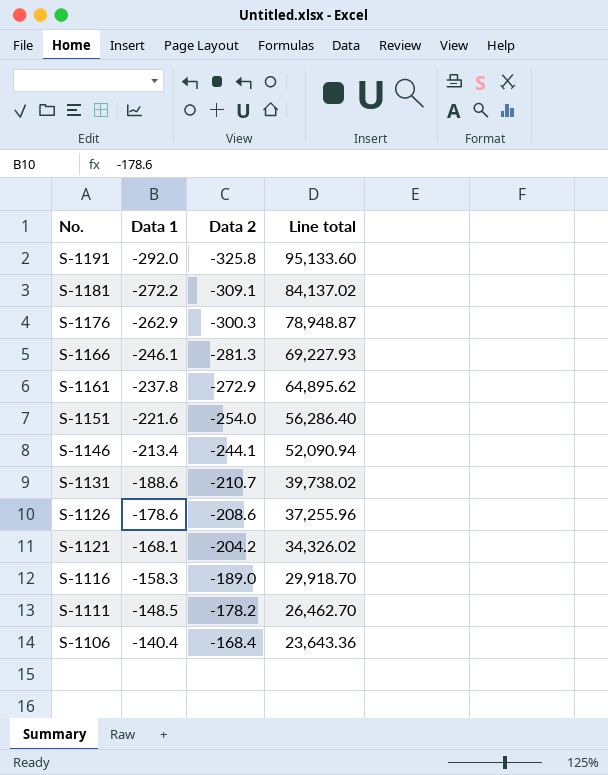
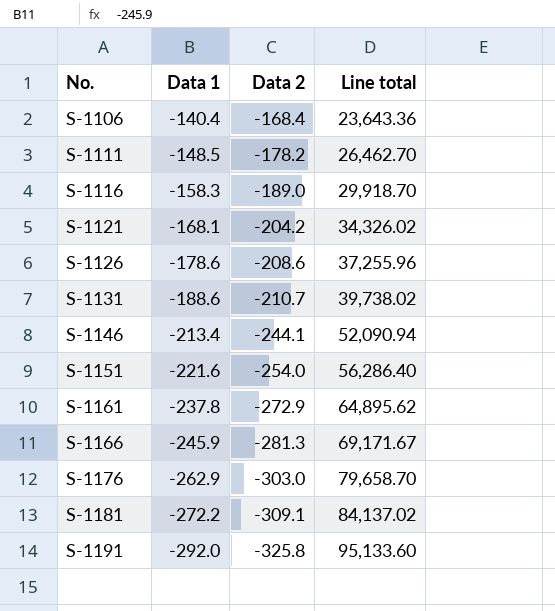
row order: No. descending -> No. ascending
S-1166 | Data 1: -246.1 -> -245.9
S-1166 | Line total: 69,227.93 -> 69,171.67
S-1176 | Data 2: -300.3 -> -303.0
S-1176 | Line total: 78,948.87 -> 79,658.70

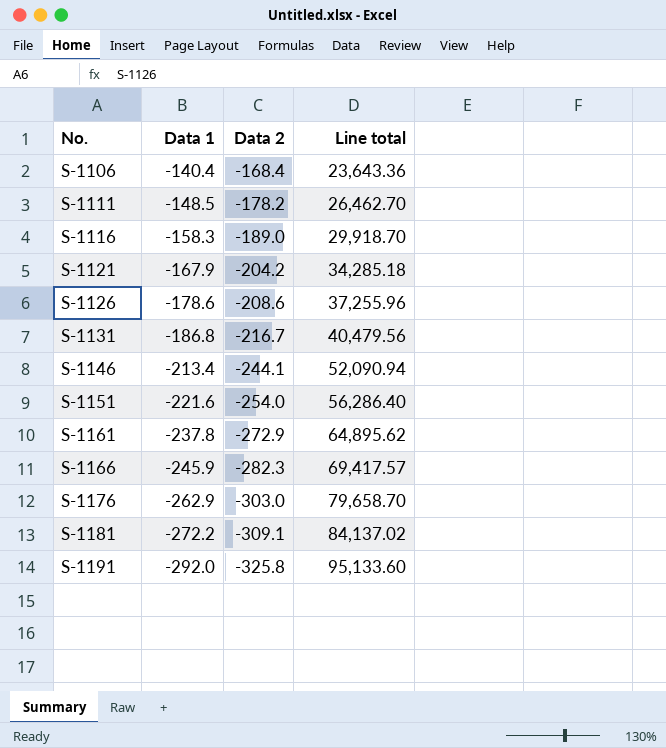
S-1121 | Data 1: -168.1 -> -167.9
S-1121 | Line total: 34,326.02 -> 34,285.18
S-1131 | Data 1: -188.6 -> -186.8
S-1131 | Data 2: -210.7 -> -216.7
S-1131 | Line total: 39,738.02 -> 40,479.56
S-1166 | Data 2: -281.3 -> -282.3
S-1166 | Line total: 69,171.67 -> 69,417.57

